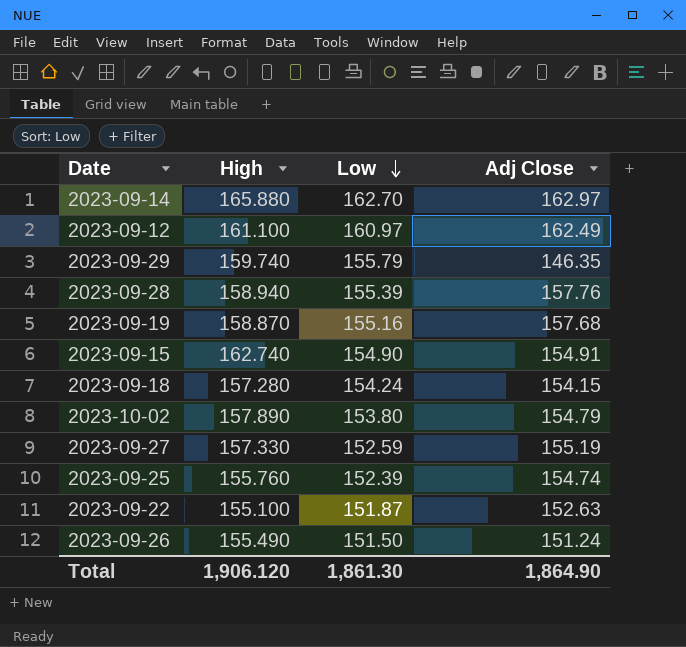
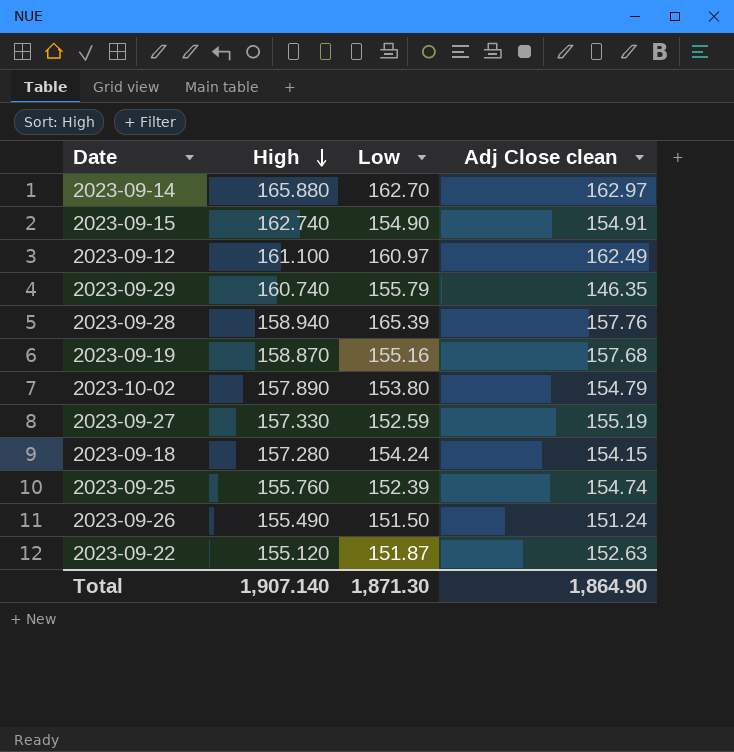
row order: Low descending -> High descending
column name: Adj Close -> Adj Close clean
2023-09-29 | High: 159.740 -> 160.740
2023-09-28 | Low: 155.39 -> 165.39
2023-09-22 | High: 155.100 -> 155.120
Total | High: 1,906.120 -> 1,907.140
Total | Low: 1,861.30 -> 1,871.30

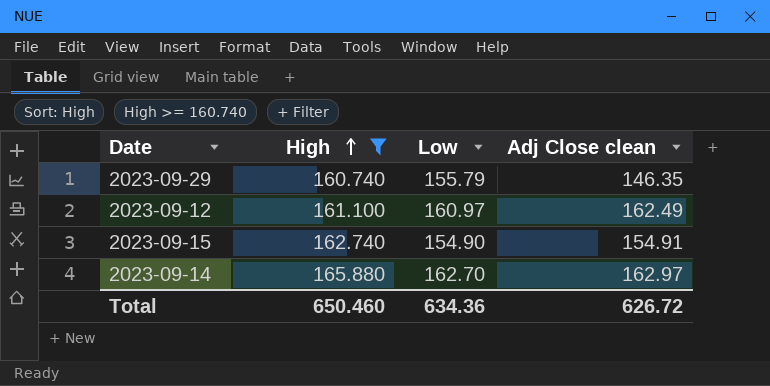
filter: none -> High >= 160.740
row order: High descending -> High ascending
Total | High: 1,907.140 -> 650.460
Total | Low: 1,871.30 -> 634.36
Total | Adj Close clean: 1,864.90 -> 626.72

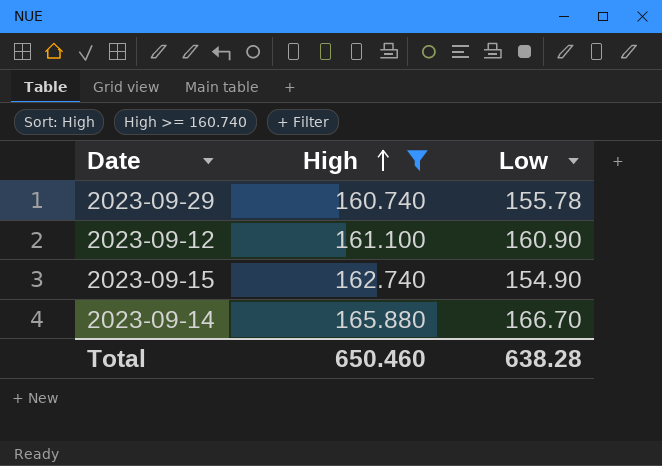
column Adj Close clean | position: 4 -> none
2023-09-29 | Low: 155.79 -> 155.78
2023-09-12 | Low: 160.97 -> 160.90
2023-09-14 | Low: 162.70 -> 166.70
Total | Low: 634.36 -> 638.28

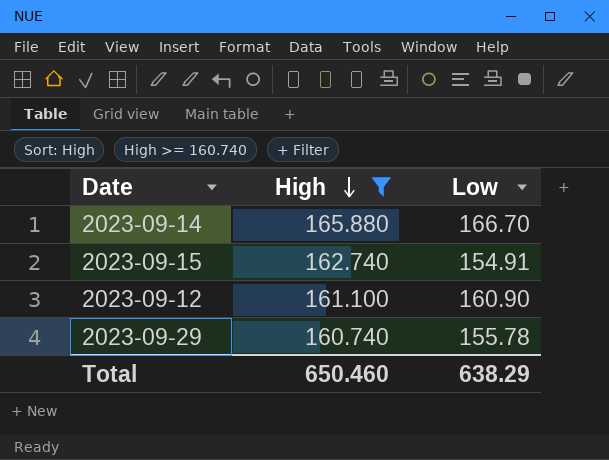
row order: High ascending -> High descending
2023-09-15 | Low: 154.90 -> 154.91
Total | Low: 638.28 -> 638.29

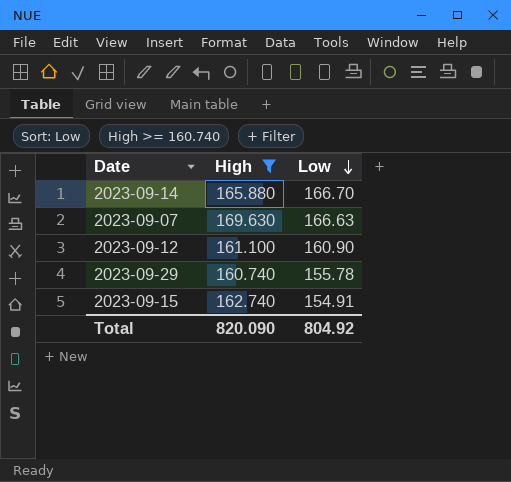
row order: High descending -> Low descending
row 2023-09-07: none -> 169.630 | 166.63
Total | High: 650.460 -> 820.090
Total | Low: 638.29 -> 804.92

